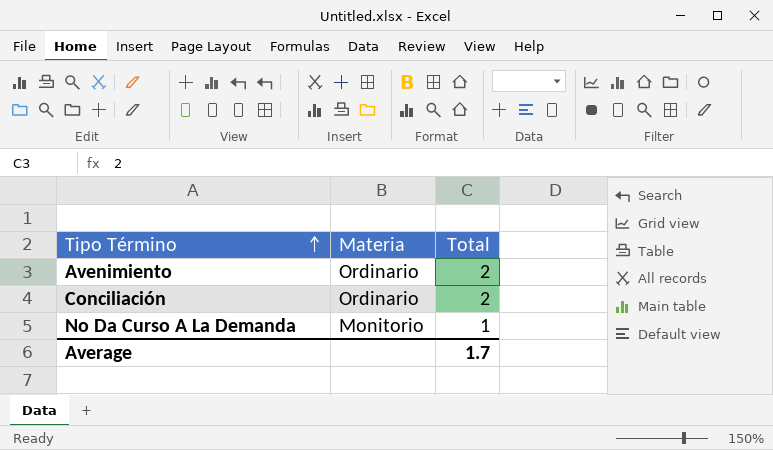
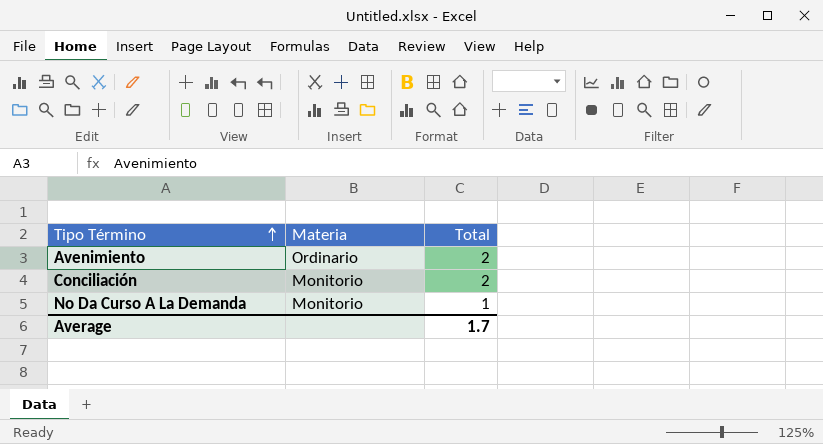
Conciliación | Materia: Ordinario -> Monitorio

